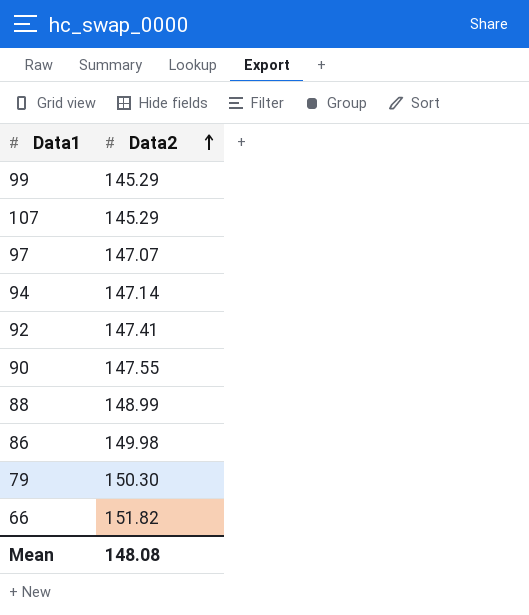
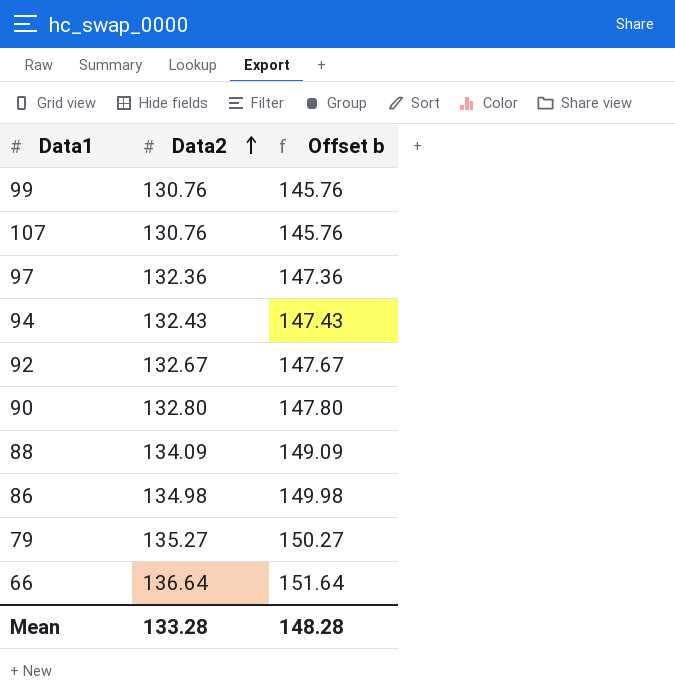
column Offset b | formula: none -> [Data2] + 15
99 | Data2: 145.29 -> 130.76
107 | Data2: 145.29 -> 130.76
97 | Data2: 147.07 -> 132.36
94 | Data2: 147.14 -> 132.43
92 | Data2: 147.41 -> 132.67
90 | Data2: 147.55 -> 132.80
88 | Data2: 148.99 -> 134.09
86 | Data2: 149.98 -> 134.98
79 | Data2: 150.30 -> 135.27
66 | Data2: 151.82 -> 136.64
Mean | Data2: 148.08 -> 133.28

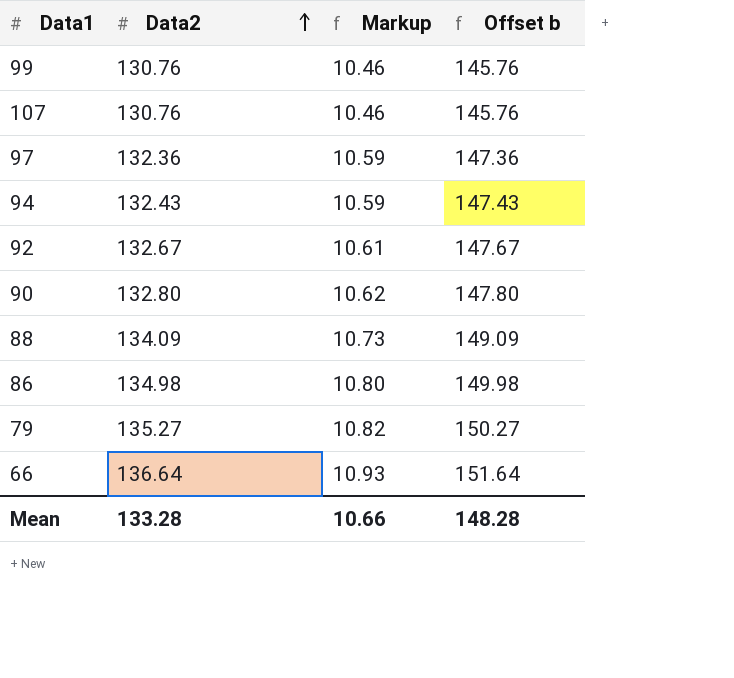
column Markup | formula: none -> [Data2] * 0.08

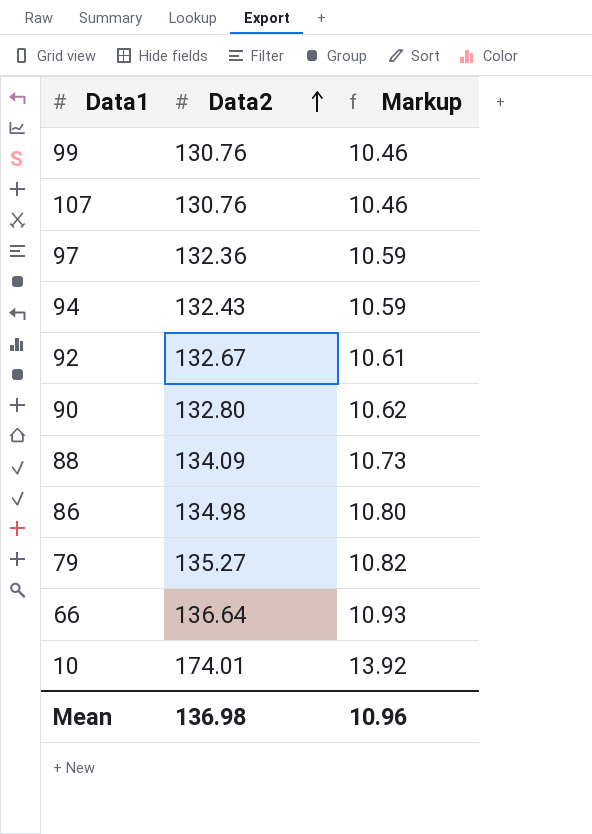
column Offset b | formula: [Data2] + 15 -> none
row 10: none -> 174.01 | 13.92
Mean | Data2: 133.28 -> 136.98
Mean | Markup: 10.66 -> 10.96

